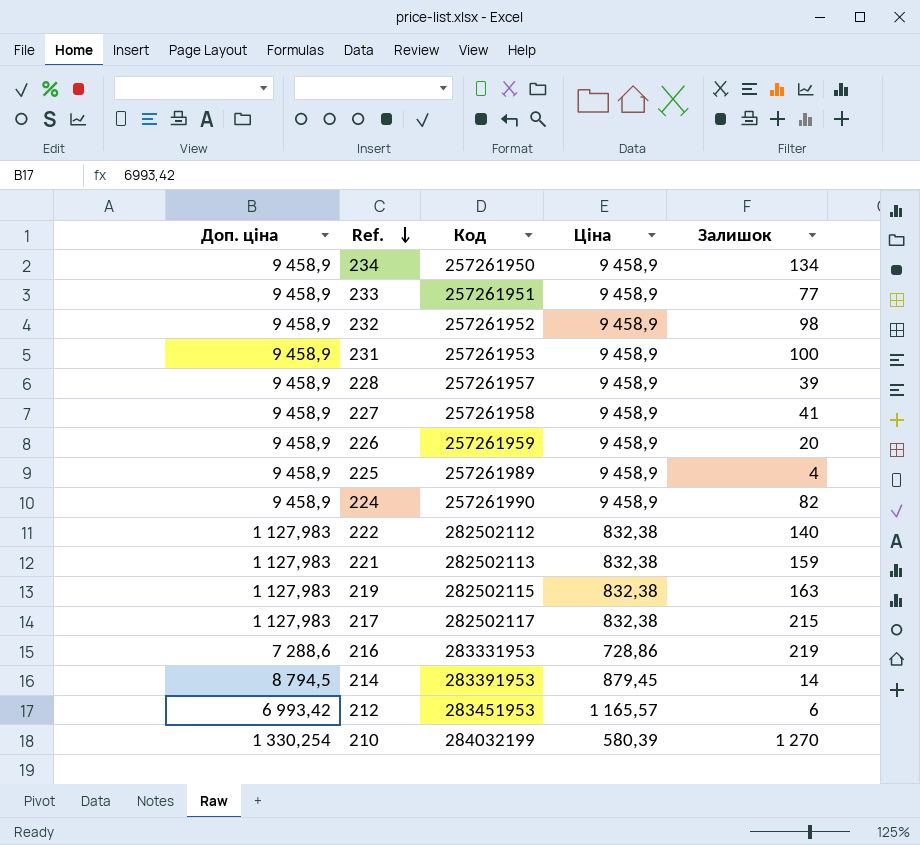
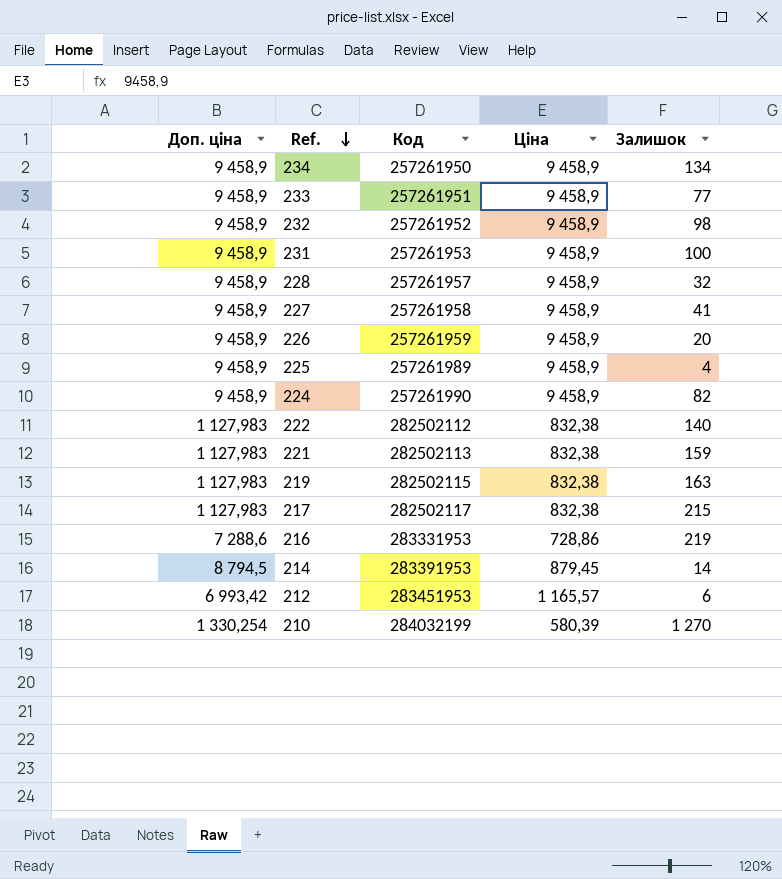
228 | Залишок: 39 -> 32

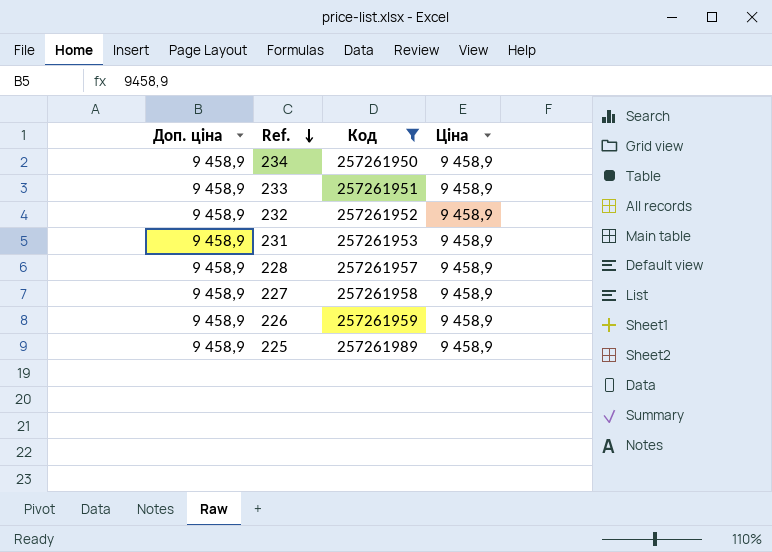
filter: none -> Код <= 257261989
column Залишок | position: 5 -> none

